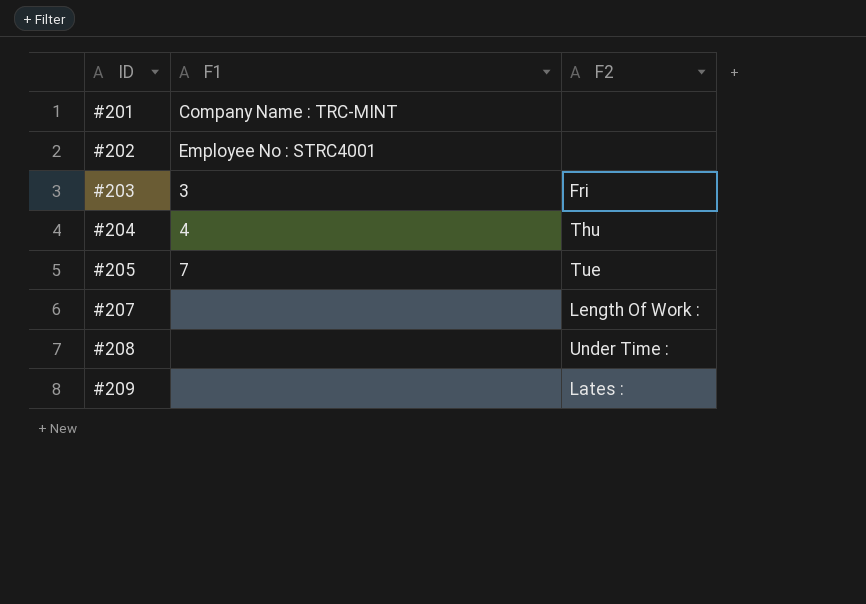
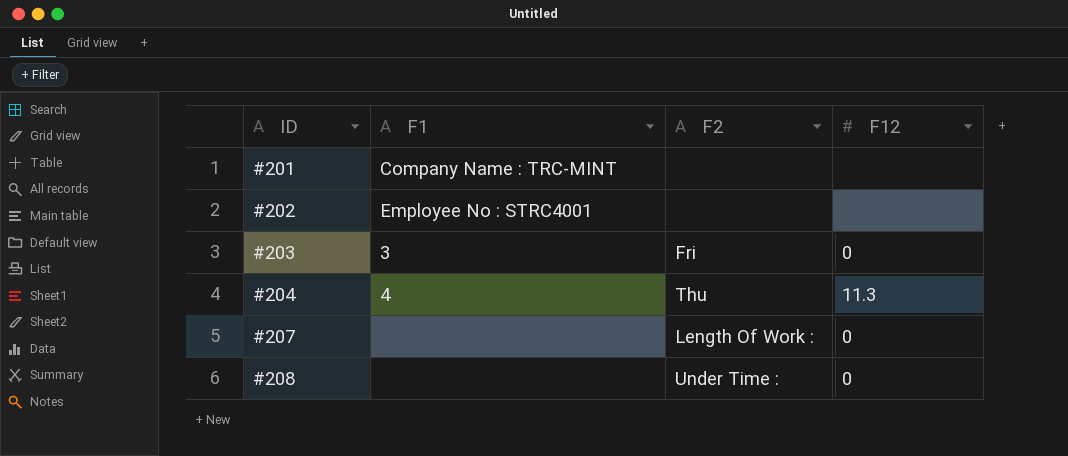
column F12 | position: none -> 4
row #205: 7 | Tue -> none
row #209: none | Lates : -> none

